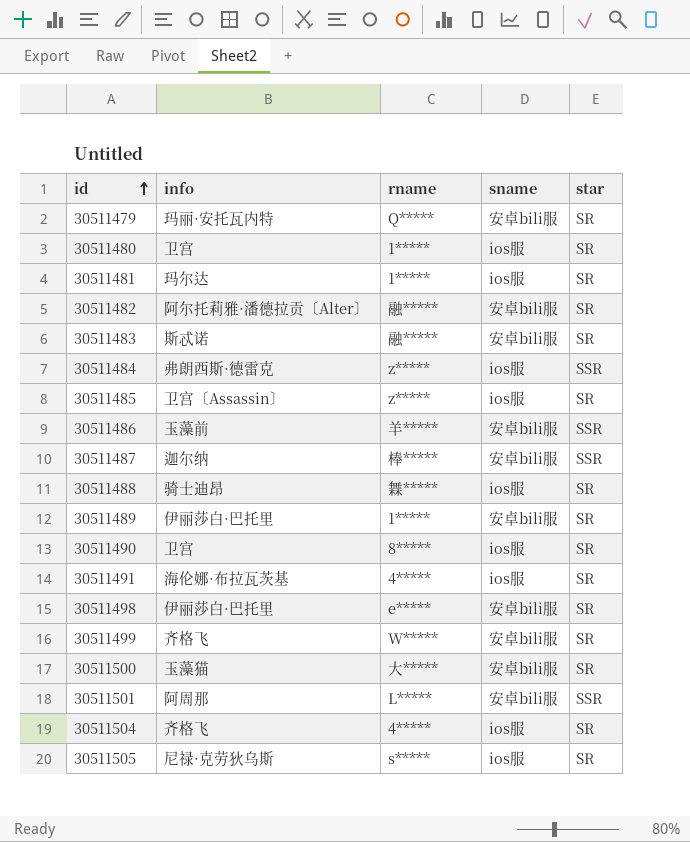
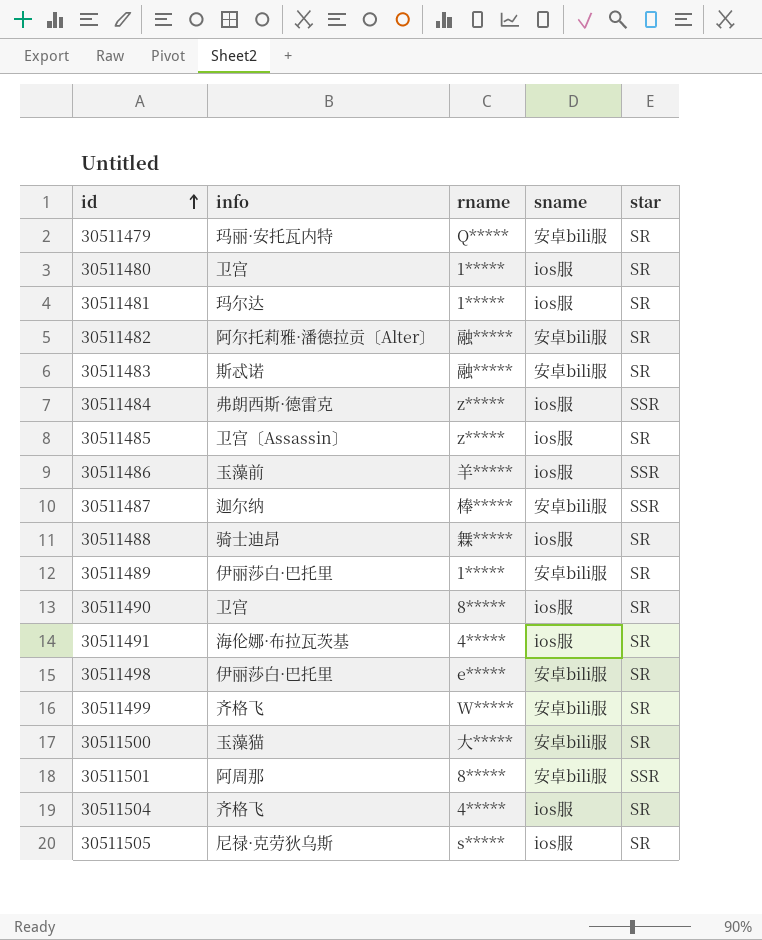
30511486 | sname: 安卓bili服 -> ios服
30511501 | rname: L***** -> 8*****

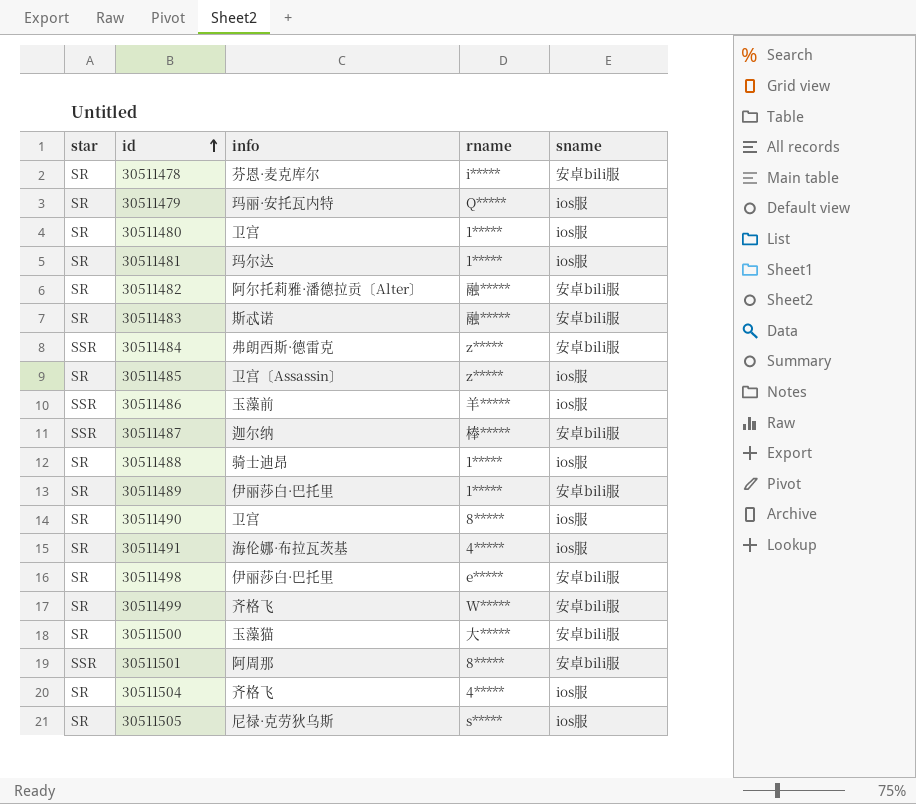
column star | position: 5 -> 1
row 30511478: none -> SR | 芬恩·麦克库尔 | i***** | 安卓bili服
30511479 | sname: 安卓bili服 -> ios服
30511484 | sname: ios服 -> 安卓bili服
30511488 | rname: 橆***** -> 1*****

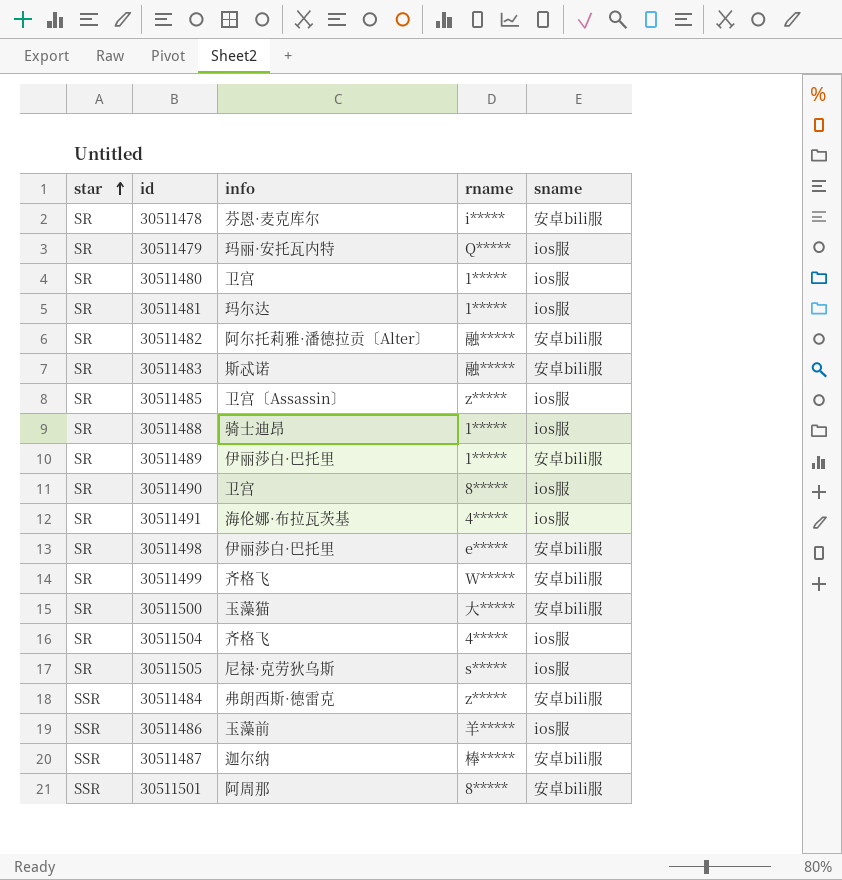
row order: id ascending -> star ascending

